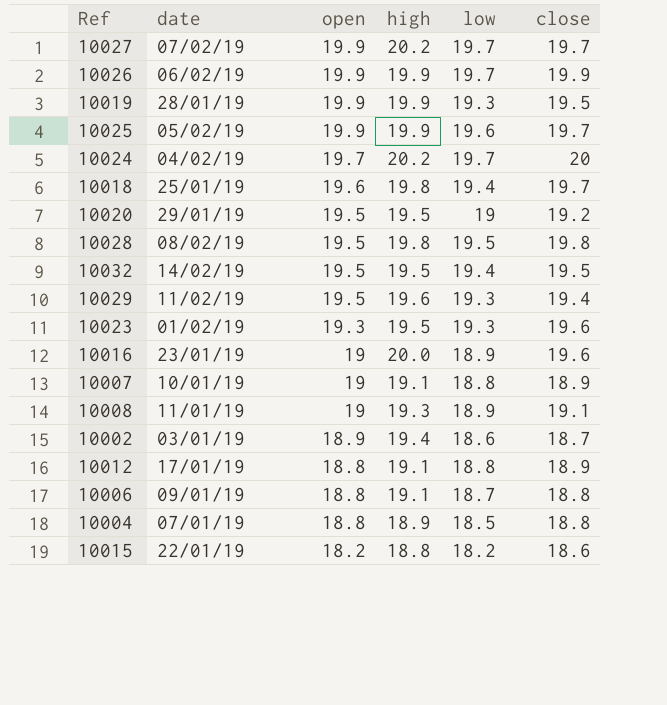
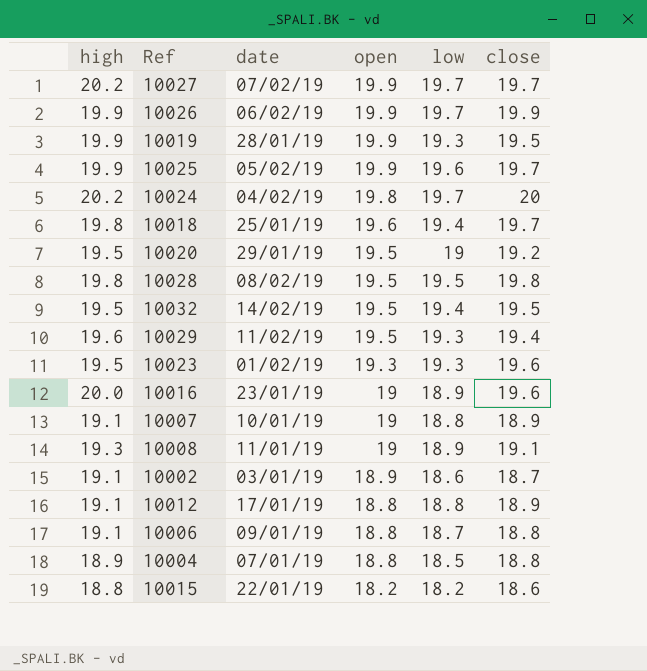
column high | position: 4 -> 1
10024 | open: 19.7 -> 19.8
10002 | high: 19.4 -> 19.1

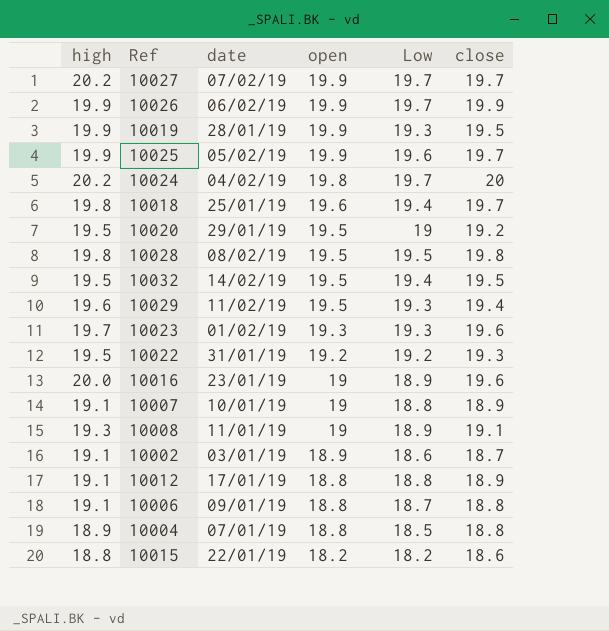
column name: low -> Low
10023 | high: 19.5 -> 19.7
row 10022: none -> 19.5 | 31/01/19 | 19.2 | 19.2 | 19.3

